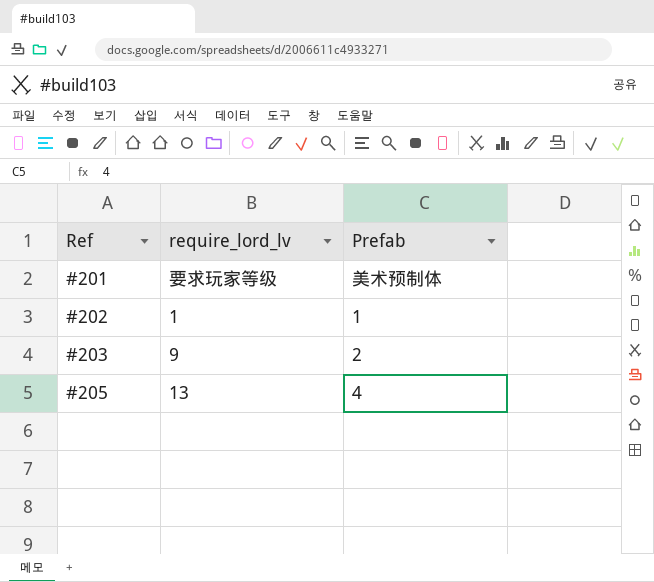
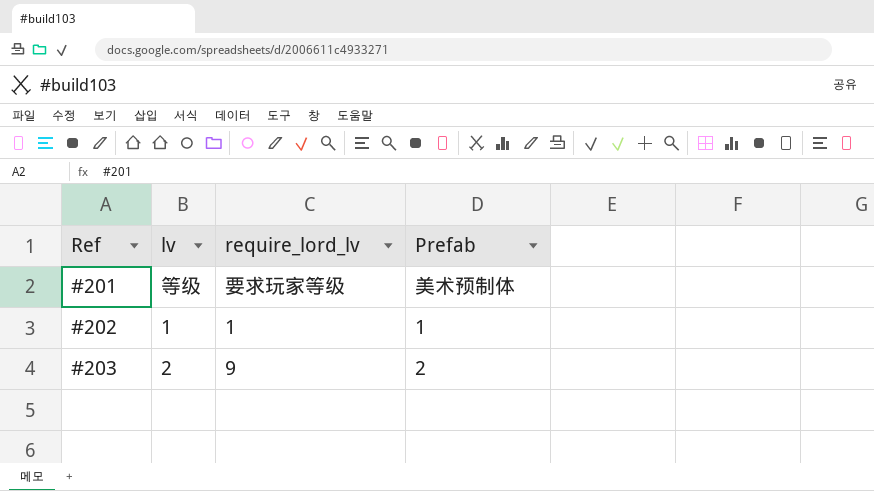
column lv | position: none -> 2
row #205: 13 | 4 -> none

